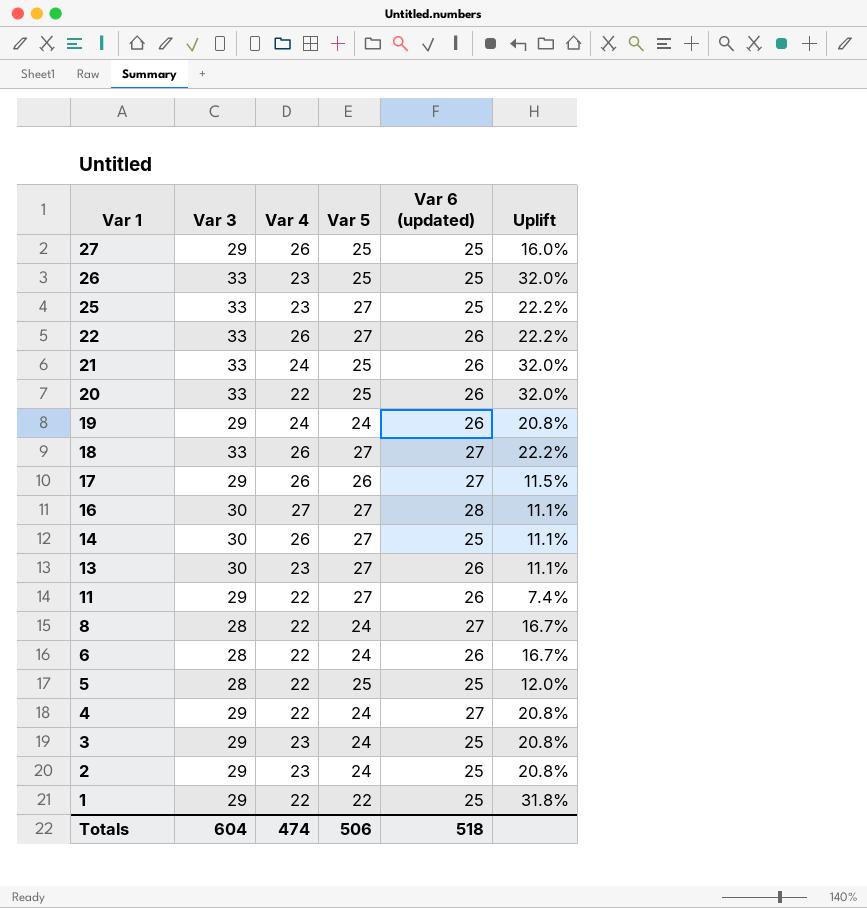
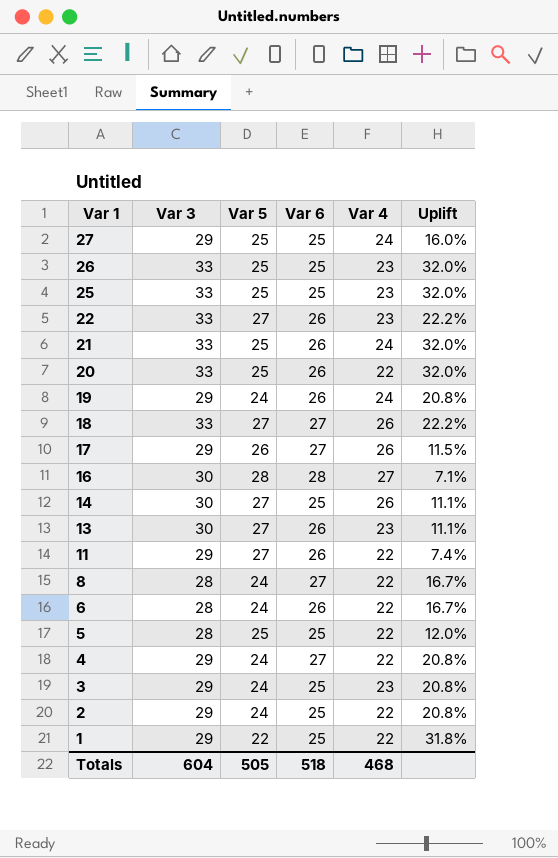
column name: Var 6 (updated) -> Var 6
column Var 4 | position: 3 -> 5
27 | Var 4: 26 -> 24
25 | Var 5: 27 -> 25
25 | Uplift: 22.2% -> 32.0%
22 | Var 4: 26 -> 23
16 | Var 5: 27 -> 28
16 | Uplift: 11.1% -> 7.1%
2 | Var 4: 23 -> 22
Totals | Var 5: 506 -> 505
Totals | Var 4: 474 -> 468

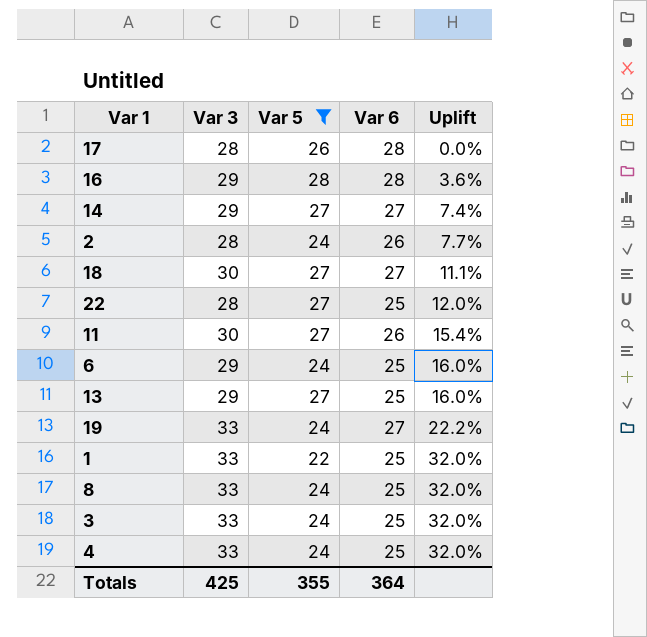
filter: none -> Var 5 != 25
row order: Var 1 descending -> Uplift ascending
column Var 4 | position: 5 -> none
column Uplift | formula: ([Var 3] - [Var 5]) / [Var 5] -> ([Var 3] - [Var 6]) / [Var 6]
17 | Var 3: 29 -> 28
17 | Var 6: 27 -> 28
16 | Var 3: 30 -> 29
14 | Var 3: 30 -> 29
14 | Var 6: 25 -> 27
2 | Var 3: 29 -> 28
2 | Var 6: 25 -> 26
18 | Var 3: 33 -> 30
22 | Var 3: 33 -> 28
22 | Var 6: 26 -> 25
11 | Var 3: 29 -> 30
6 | Var 3: 28 -> 29
6 | Var 6: 26 -> 25
13 | Var 3: 30 -> 29
13 | Var 6: 26 -> 25
19 | Var 3: 29 -> 33
19 | Var 6: 26 -> 27
1 | Var 3: 29 -> 33
8 | Var 3: 28 -> 33
8 | Var 6: 27 -> 25
3 | Var 3: 29 -> 33
4 | Var 3: 29 -> 33
4 | Var 6: 27 -> 25
Totals | Var 3: 604 -> 425
Totals | Var 5: 505 -> 355
Totals | Var 6: 518 -> 364

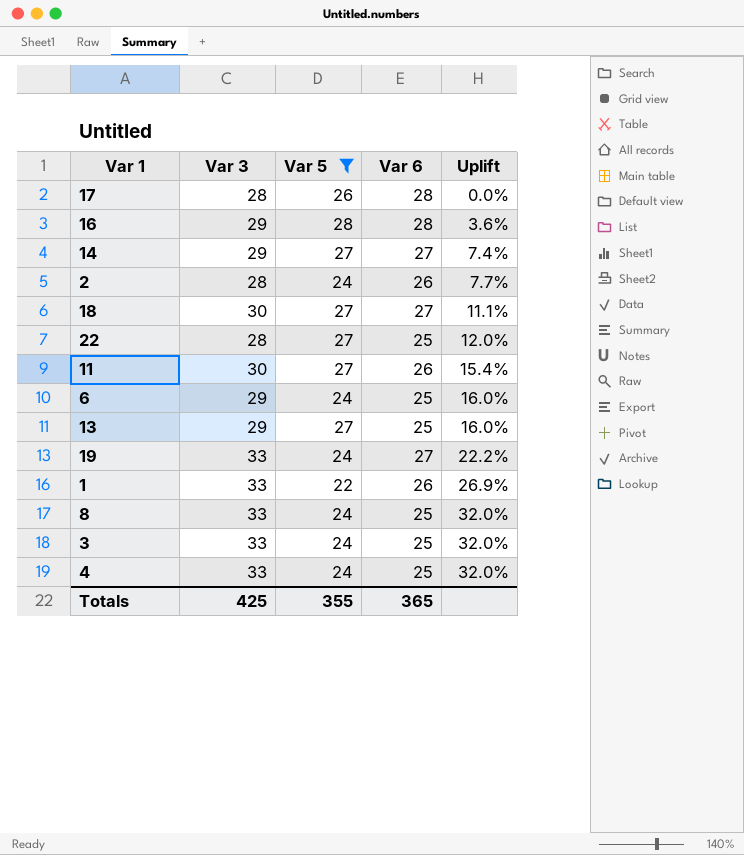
1 | Var 6: 25 -> 26
1 | Uplift: 32.0% -> 26.9%
Totals | Var 6: 364 -> 365

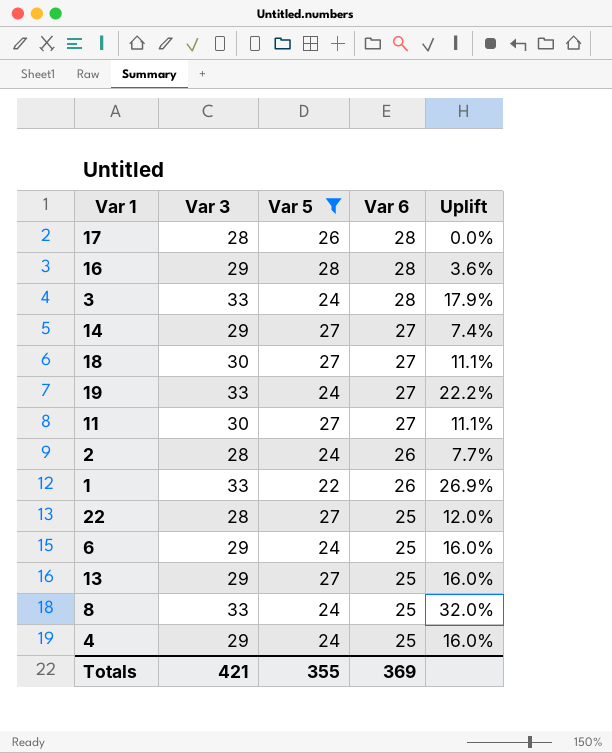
row order: Uplift ascending -> Var 6 descending
3 | Var 6: 25 -> 28
3 | Uplift: 32.0% -> 17.9%
11 | Var 6: 26 -> 27
11 | Uplift: 15.4% -> 11.1%
4 | Var 3: 33 -> 29
4 | Uplift: 32.0% -> 16.0%
Totals | Var 3: 425 -> 421
Totals | Var 6: 365 -> 369

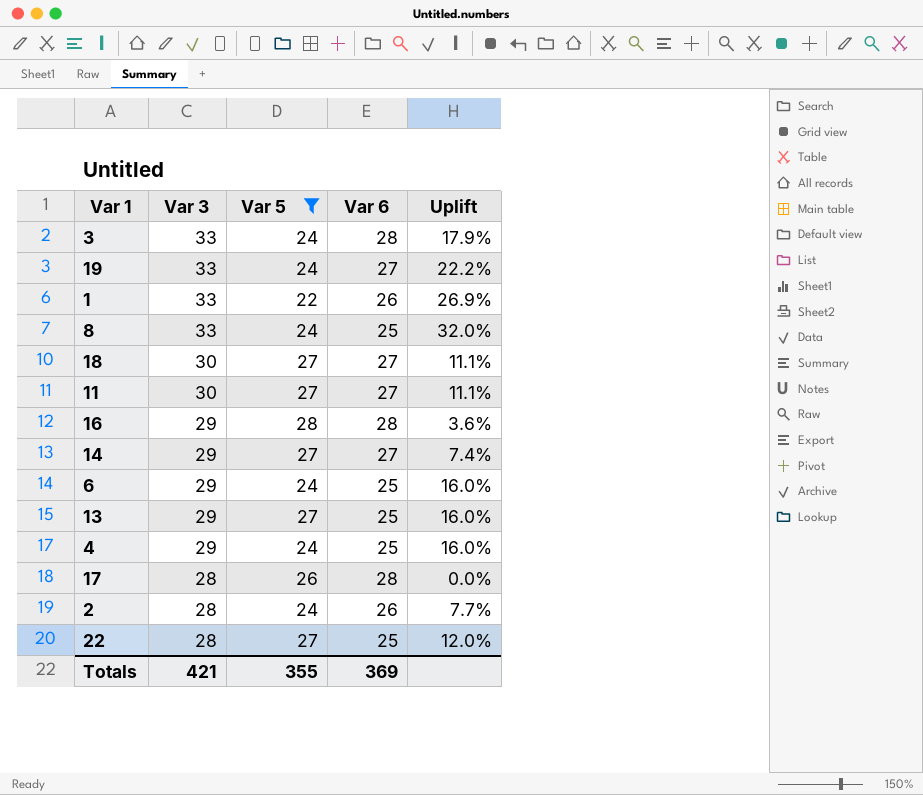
row order: Var 6 descending -> Var 3 descending

